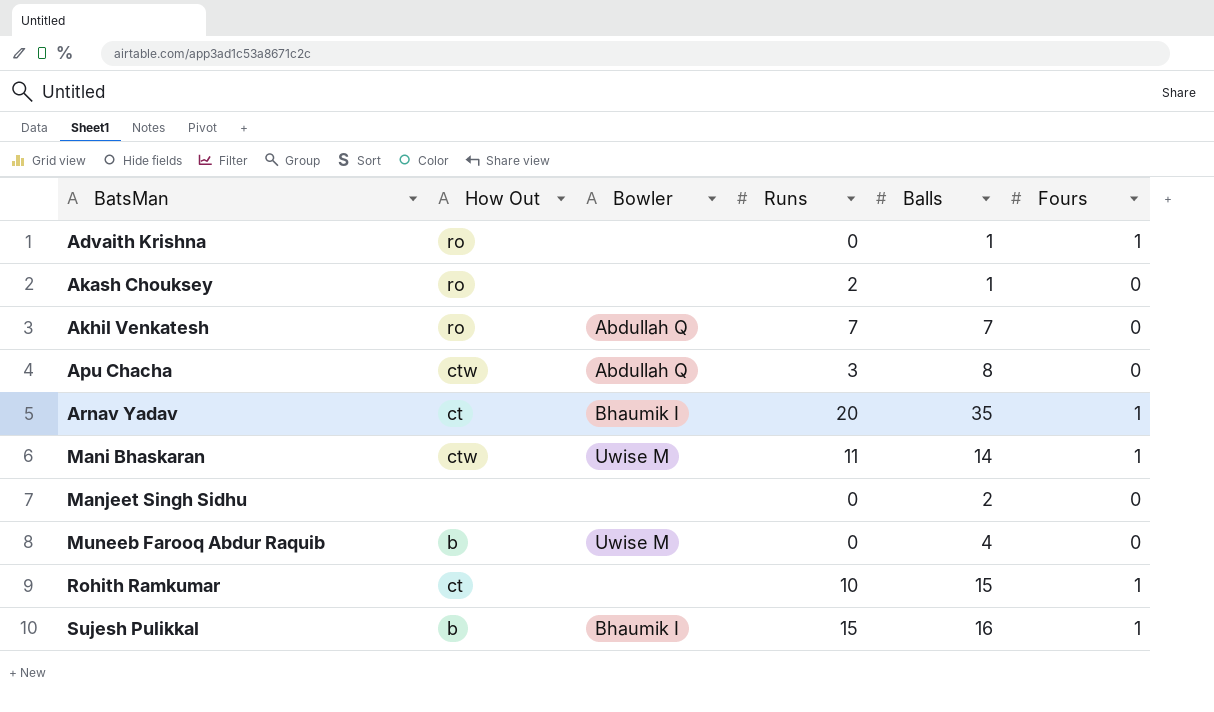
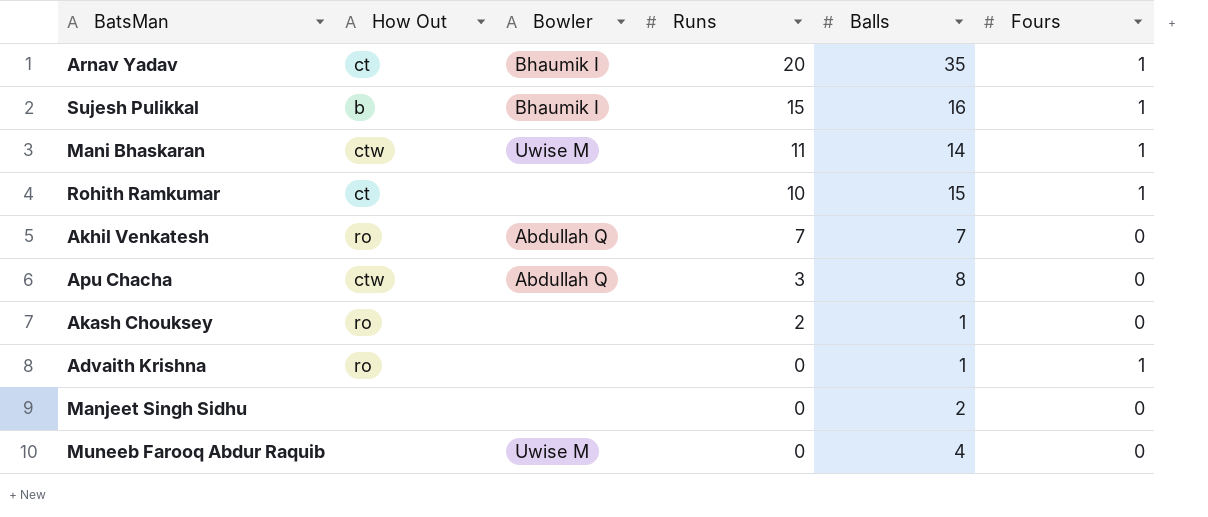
row order: BatsMan ascending -> Runs descending
Muneeb Farooq Abdur Raquib | How Out: b -> none

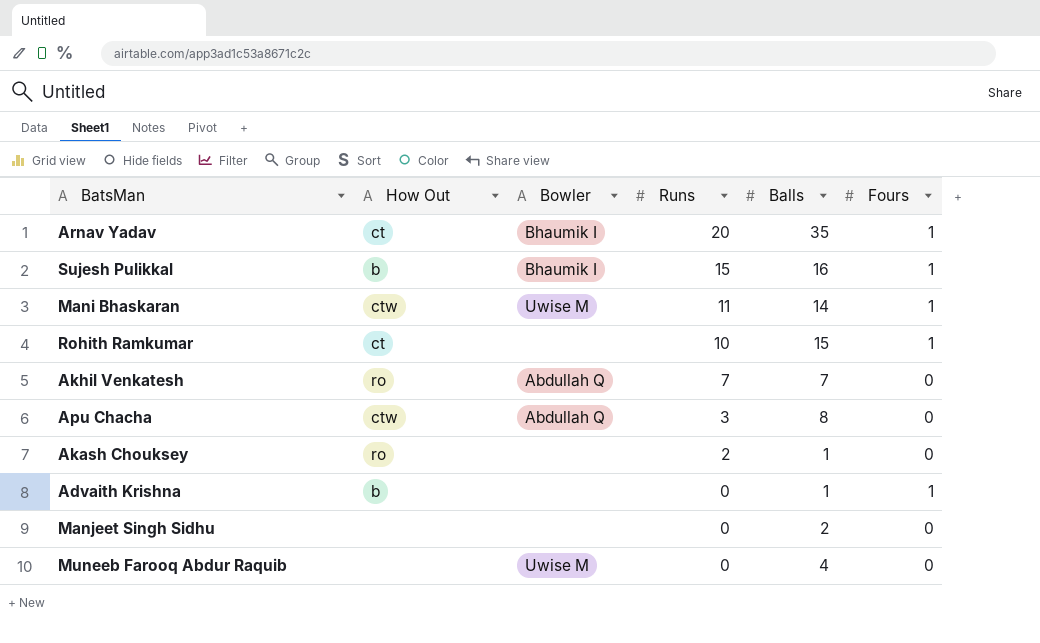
Advaith Krishna | How Out: ro -> b

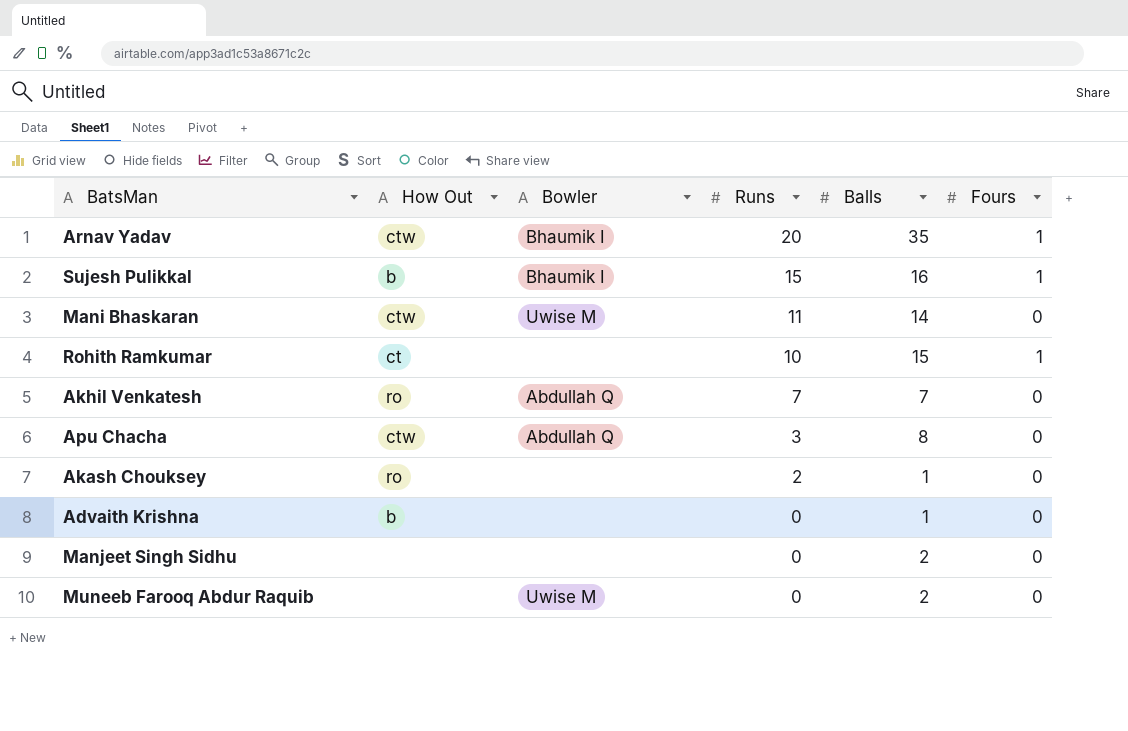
Arnav Yadav | How Out: ct -> ctw
Mani Bhaskaran | Fours: 1 -> 0
Advaith Krishna | Fours: 1 -> 0
Muneeb Farooq Abdur Raquib | Balls: 4 -> 2

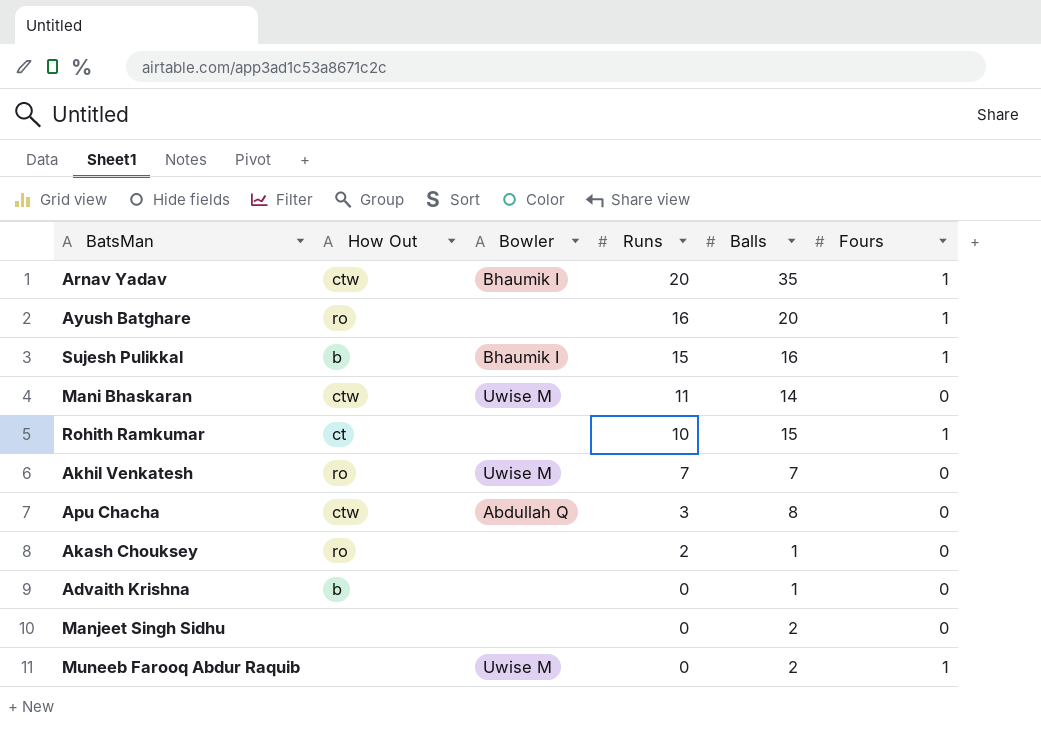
row Ayush Batghare: none -> ro | none | 16 | 20 | 1
Akhil Venkatesh | Bowler: Abdullah Q -> Uwise M
Muneeb Farooq Abdur Raquib | Fours: 0 -> 1

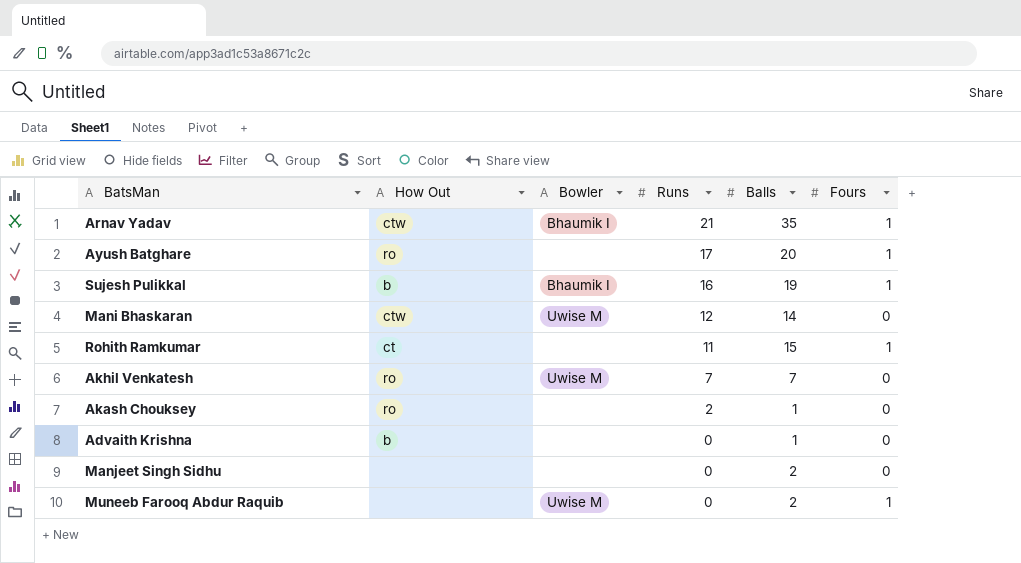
row Apu Chacha: ctw | Abdullah Q | 3 | 8 | 0 -> none
Arnav Yadav | Runs: 20 -> 21
Ayush Batghare | Runs: 16 -> 17
Sujesh Pulikkal | Runs: 15 -> 16
Sujesh Pulikkal | Balls: 16 -> 19
Mani Bhaskaran | Runs: 11 -> 12
Rohith Ramkumar | Runs: 10 -> 11

